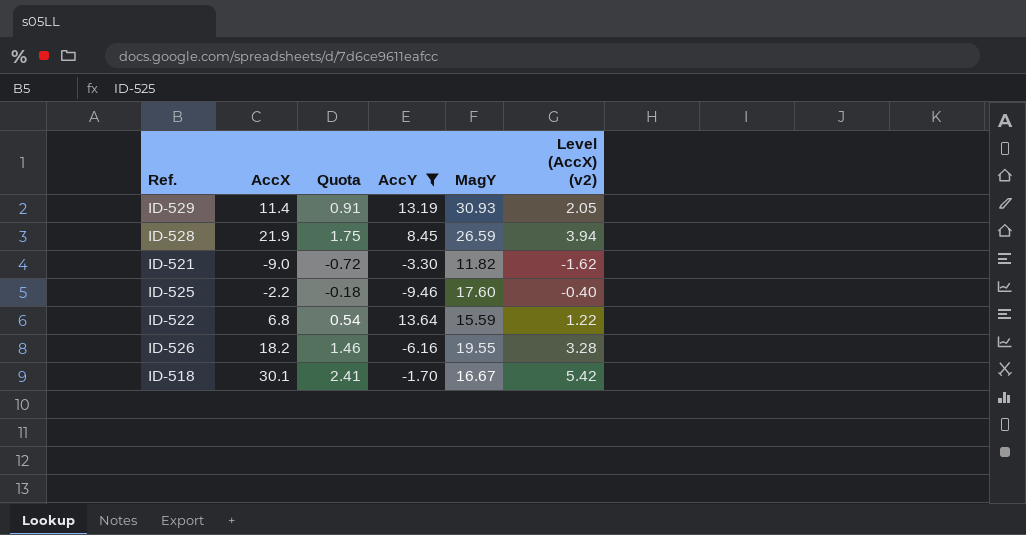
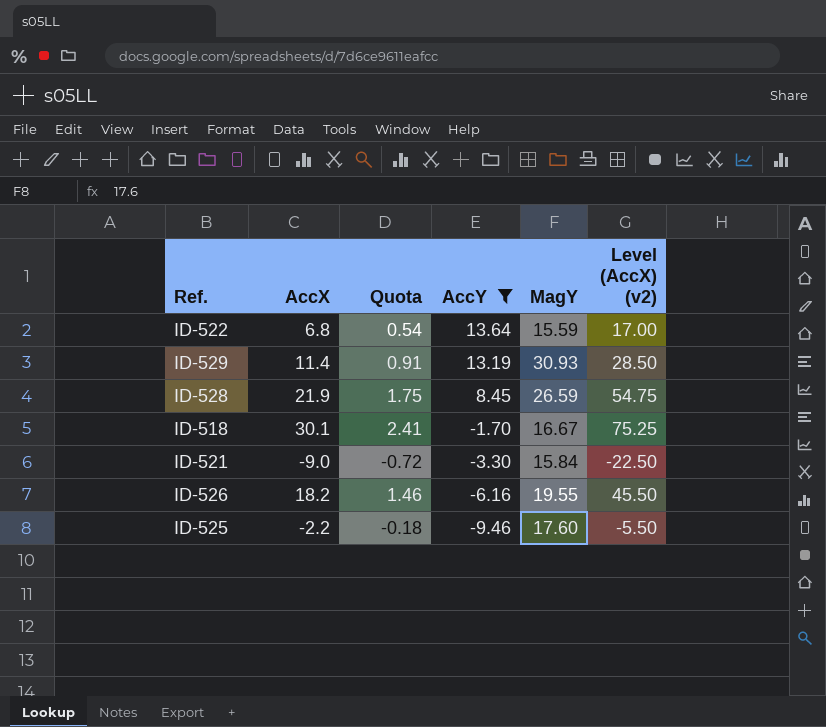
row order: none -> AccY descending
column Level (AccX) (v2) | formula: [AccX] * 0.18 -> [AccX] * 2.5
ID-521 | MagY: 11.82 -> 15.84

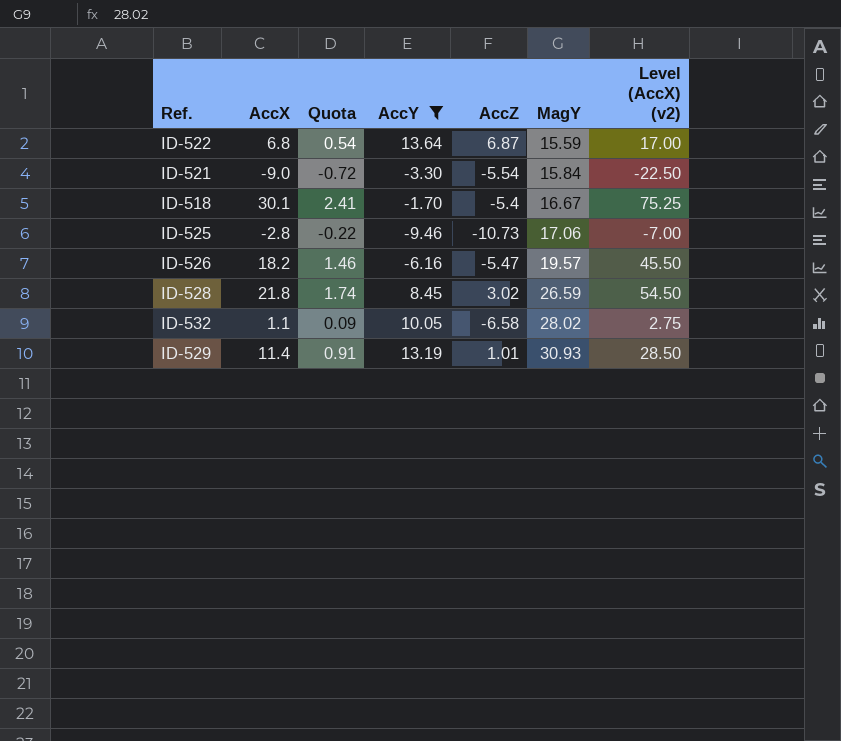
row order: AccY descending -> MagY ascending
column AccZ | position: none -> 5
ID-525 | AccX: -2.2 -> -2.8
ID-525 | Quota: -0.18 -> -0.22
ID-525 | MagY: 17.60 -> 17.06
ID-525 | Level (AccX) (v2): -5.50 -> -7.00
ID-526 | MagY: 19.55 -> 19.57
ID-528 | AccX: 21.9 -> 21.8
ID-528 | Quota: 1.75 -> 1.74
ID-528 | Level (AccX) (v2): 54.75 -> 54.50
row ID-532: none -> 1.1 | 0.09 | 10.05 | -6.58 | 28.02 | 2.75

